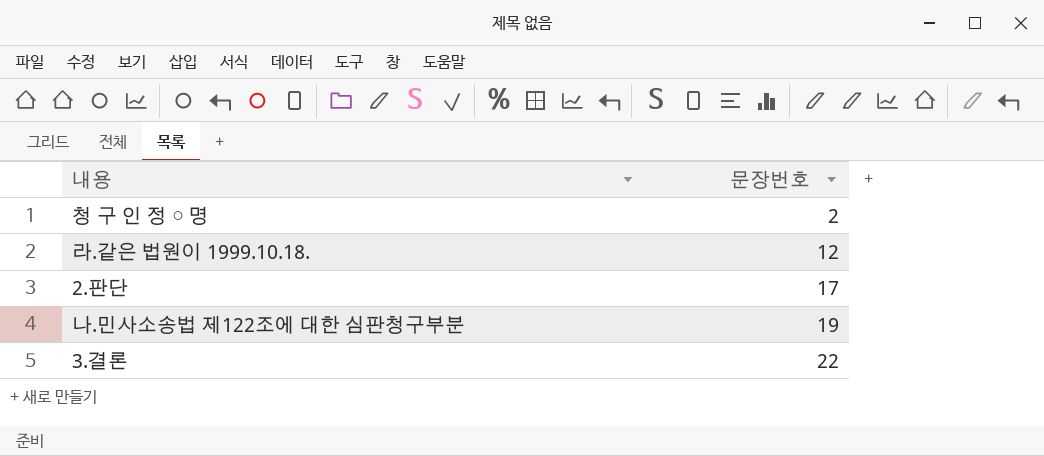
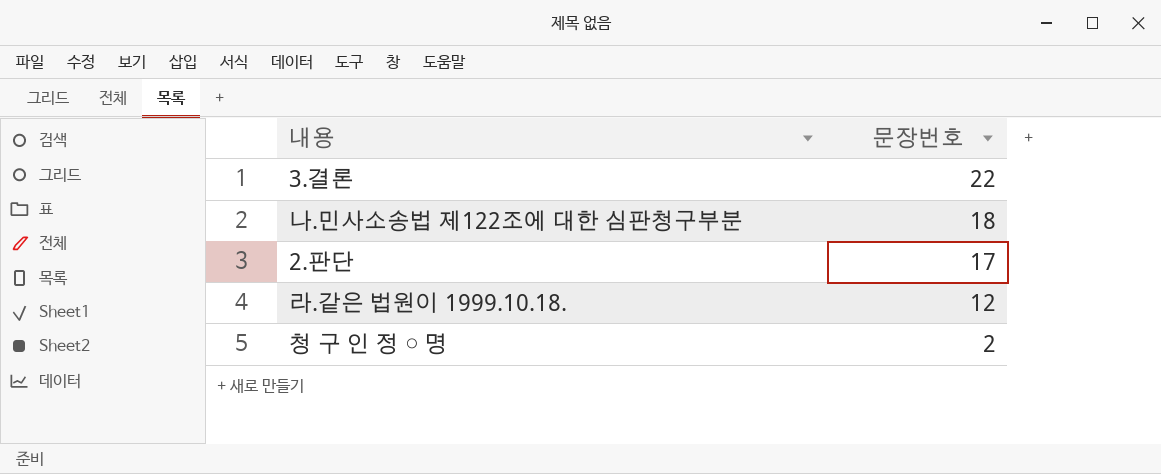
row order: 문장번호 ascending -> 문장번호 descending
나.민사소송법 제122조에 대한 심판청구부분 | 문장번호: 19 -> 18

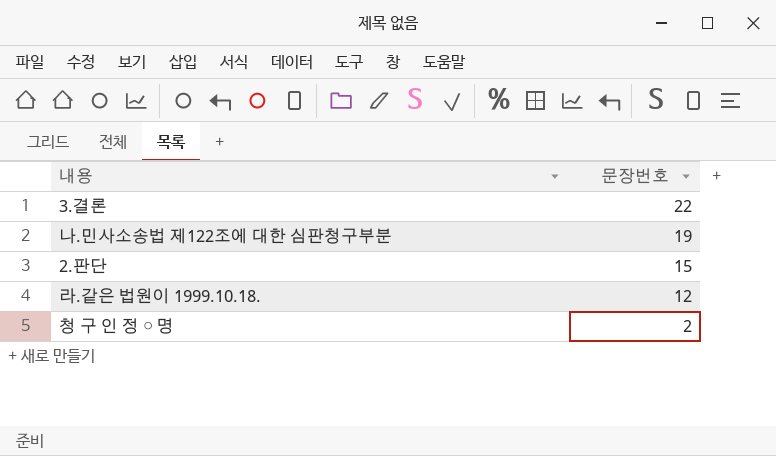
나.민사소송법 제122조에 대한 심판청구부분 | 문장번호: 18 -> 19
2.판단 | 문장번호: 17 -> 15

